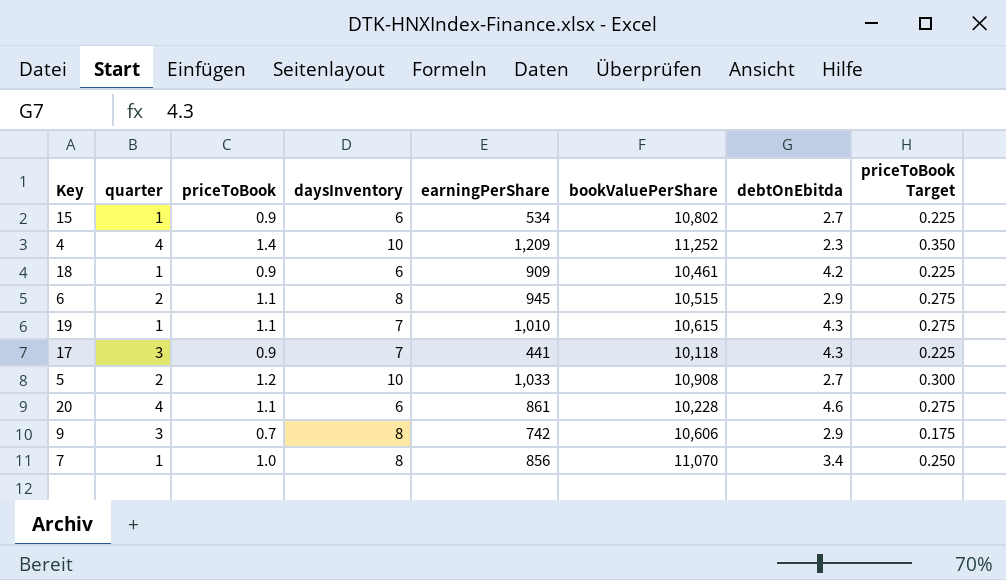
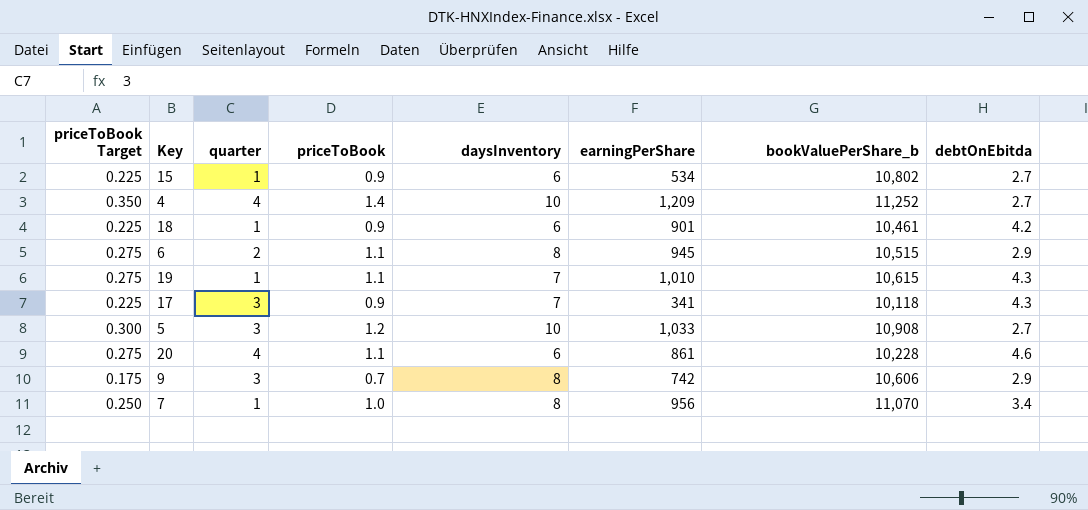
column priceToBook Target | position: 8 -> 1
column name: bookValuePerShare -> bookValuePerShare_b
4 | debtOnEbitda: 2.3 -> 2.7
18 | earningPerShare: 909 -> 901
17 | earningPerShare: 441 -> 341
5 | quarter: 2 -> 3
7 | earningPerShare: 856 -> 956

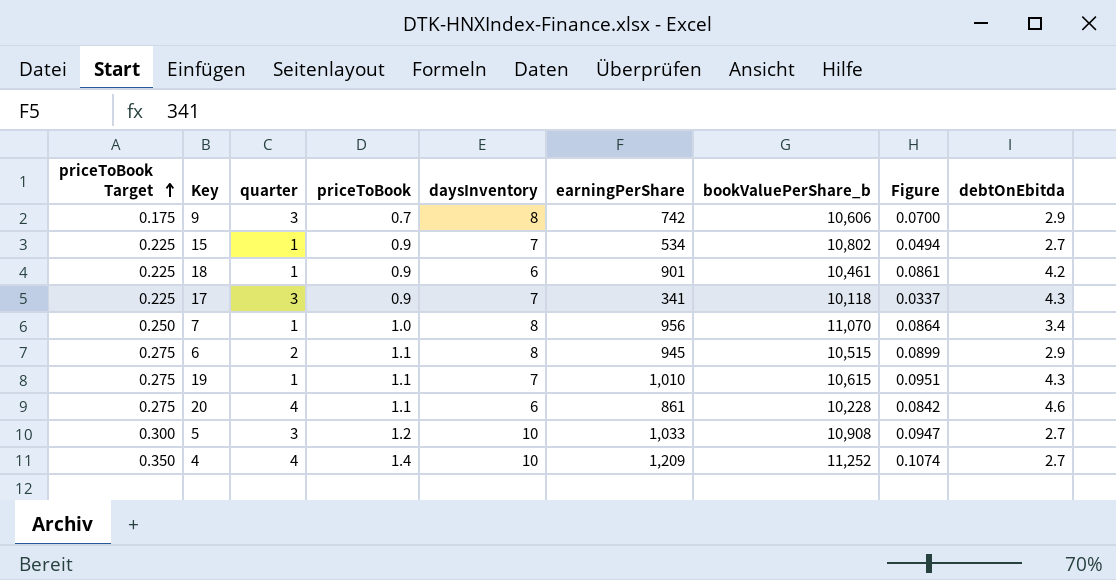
row order: none -> priceToBook Target ascending
column Figure | formula: none -> [earningPerShare] / [bookValuePerShare_b]
15 | daysInventory: 6 -> 7

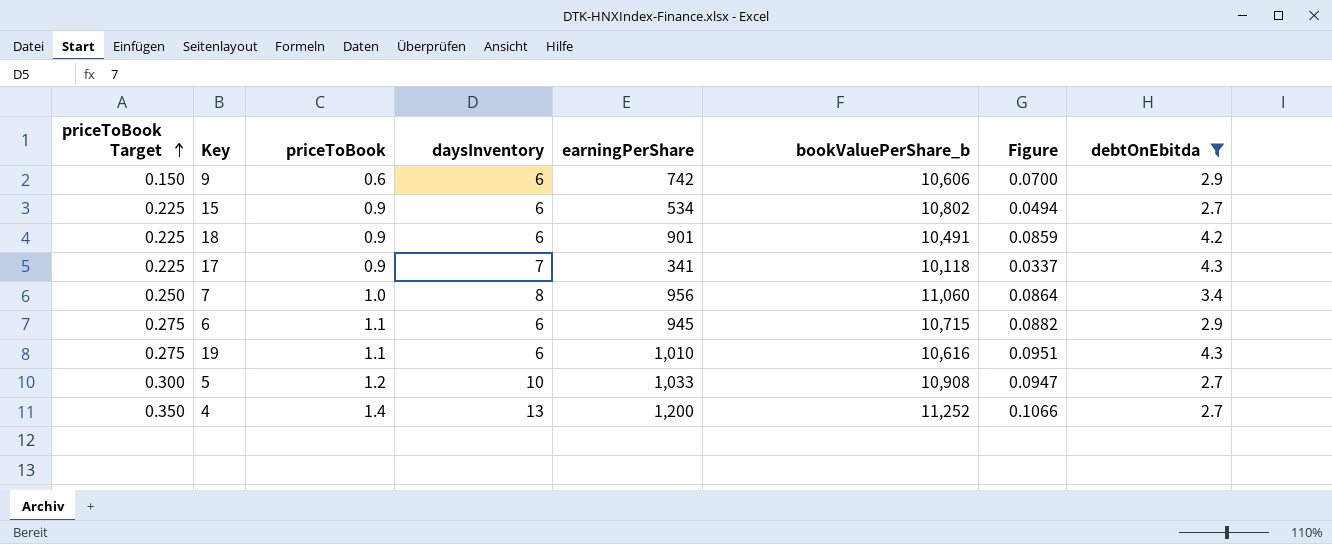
filter: none -> debtOnEbitda != 4.6
column quarter | position: 3 -> none
9 | priceToBook Target: 0.175 -> 0.150
9 | priceToBook: 0.7 -> 0.6
9 | daysInventory: 8 -> 6
15 | daysInventory: 7 -> 6
18 | bookValuePerShare_b: 10,461 -> 10,491
18 | Figure: 0.0861 -> 0.0859
7 | bookValuePerShare_b: 11,070 -> 11,060
6 | daysInventory: 8 -> 6
6 | bookValuePerShare_b: 10,515 -> 10,715
6 | Figure: 0.0899 -> 0.0882
19 | daysInventory: 7 -> 6
19 | bookValuePerShare_b: 10,615 -> 10,616
4 | daysInventory: 10 -> 13
4 | earningPerShare: 1,209 -> 1,200
4 | Figure: 0.1074 -> 0.1066

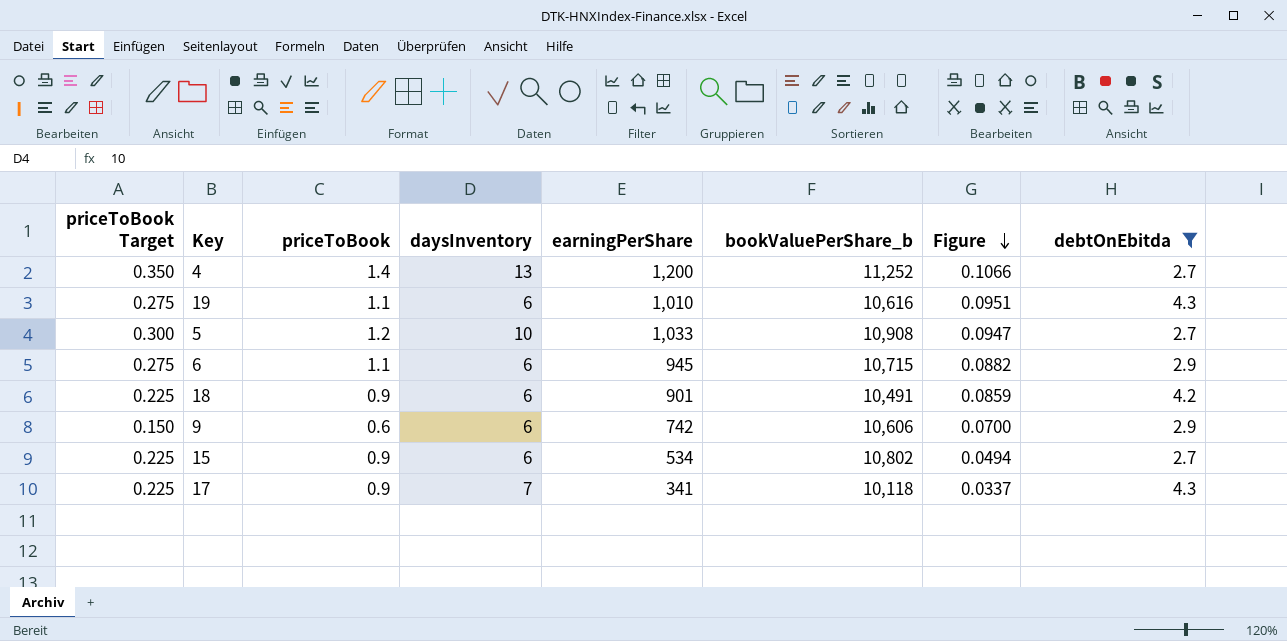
row order: priceToBook Target ascending -> Figure descending
row 7: 0.250 | 1.0 | 8 | 956 | 11,060 | 0.0864 | 3.4 -> none

